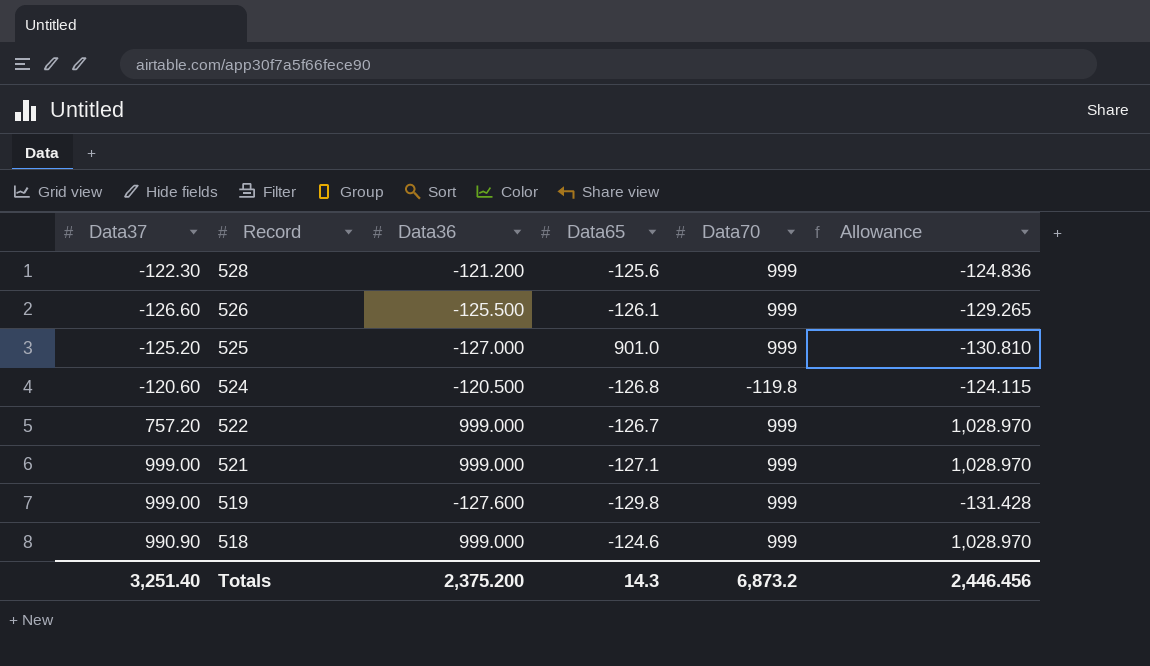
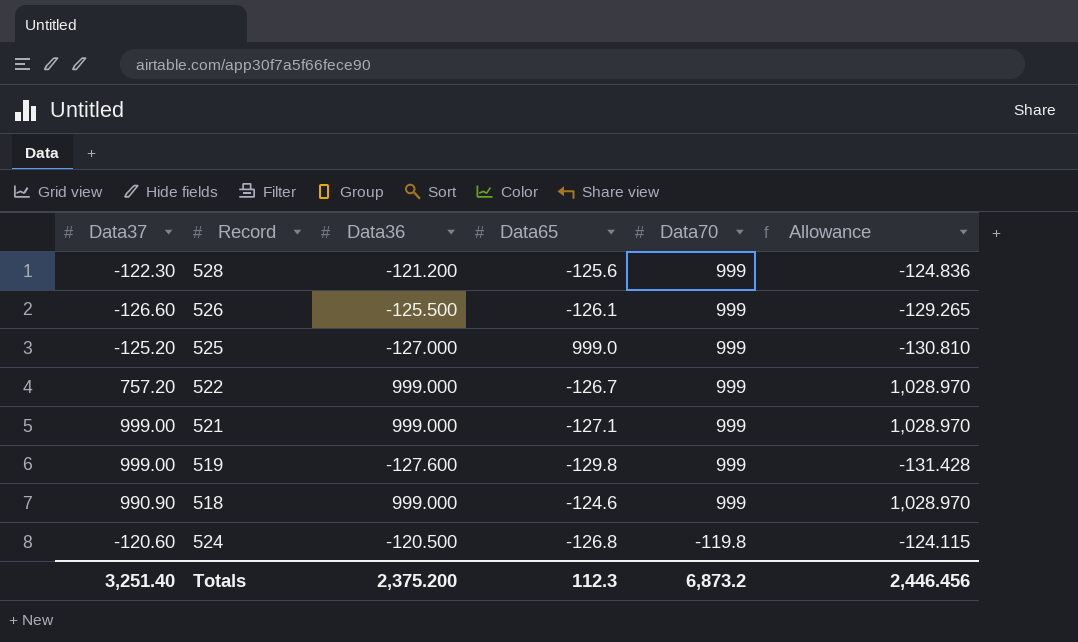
row order: Record descending -> Data70 descending
525 | Data65: 901.0 -> 999.0
Totals | Data65: 14.3 -> 112.3

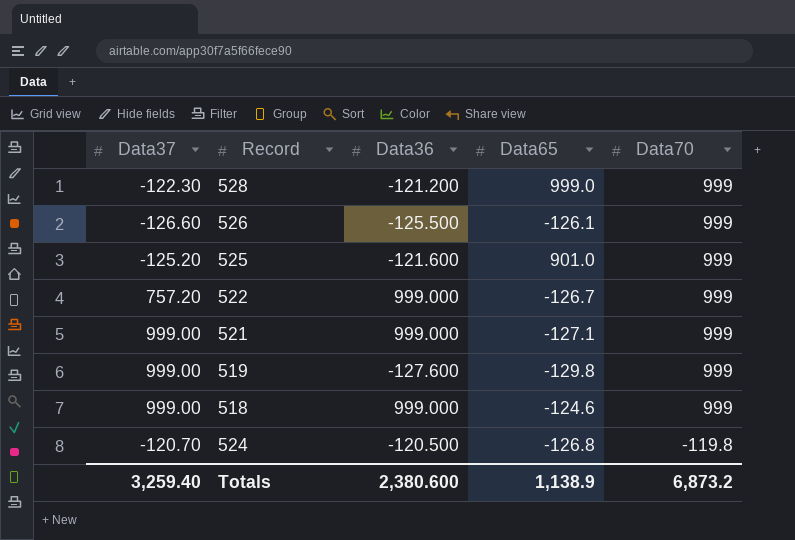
column Allowance | formula: [Data36] * 1.03 -> none
528 | Data65: -125.6 -> 999.0
525 | Data36: -127.000 -> -121.600
525 | Data65: 999.0 -> 901.0
518 | Data37: 990.90 -> 999.00
524 | Data37: -120.60 -> -120.70
Totals | Data37: 3,251.40 -> 3,259.40
Totals | Data36: 2,375.200 -> 2,380.600
Totals | Data65: 112.3 -> 1,138.9

